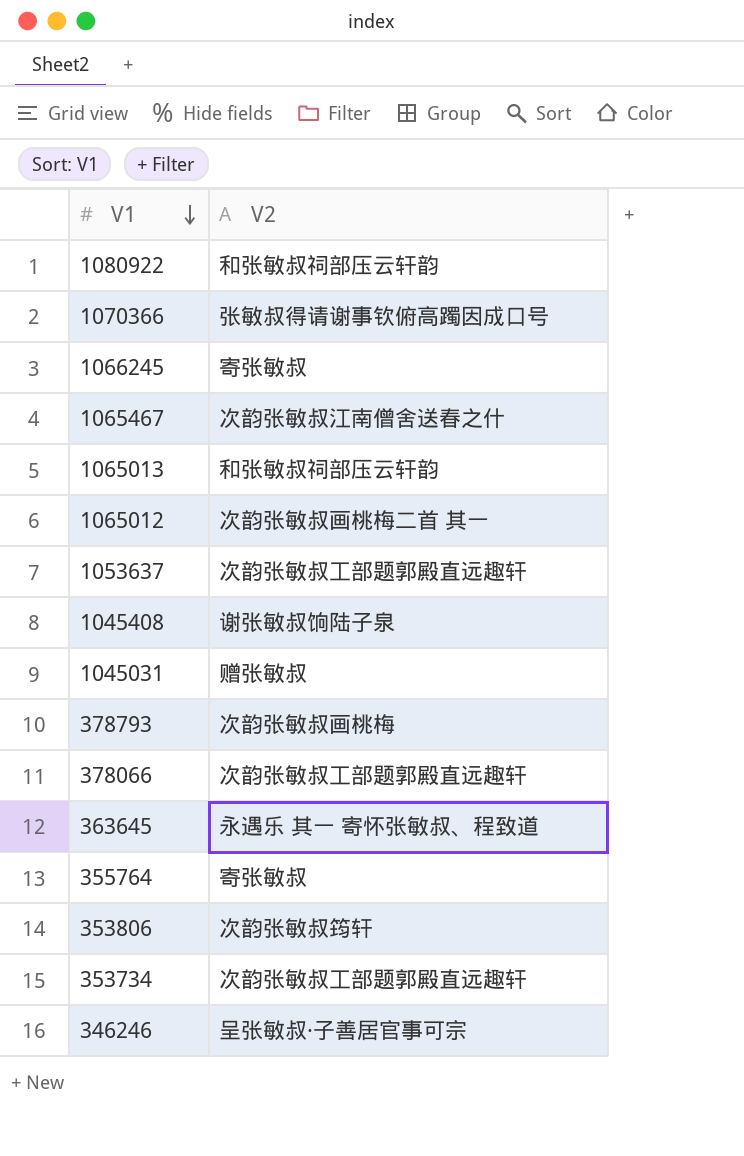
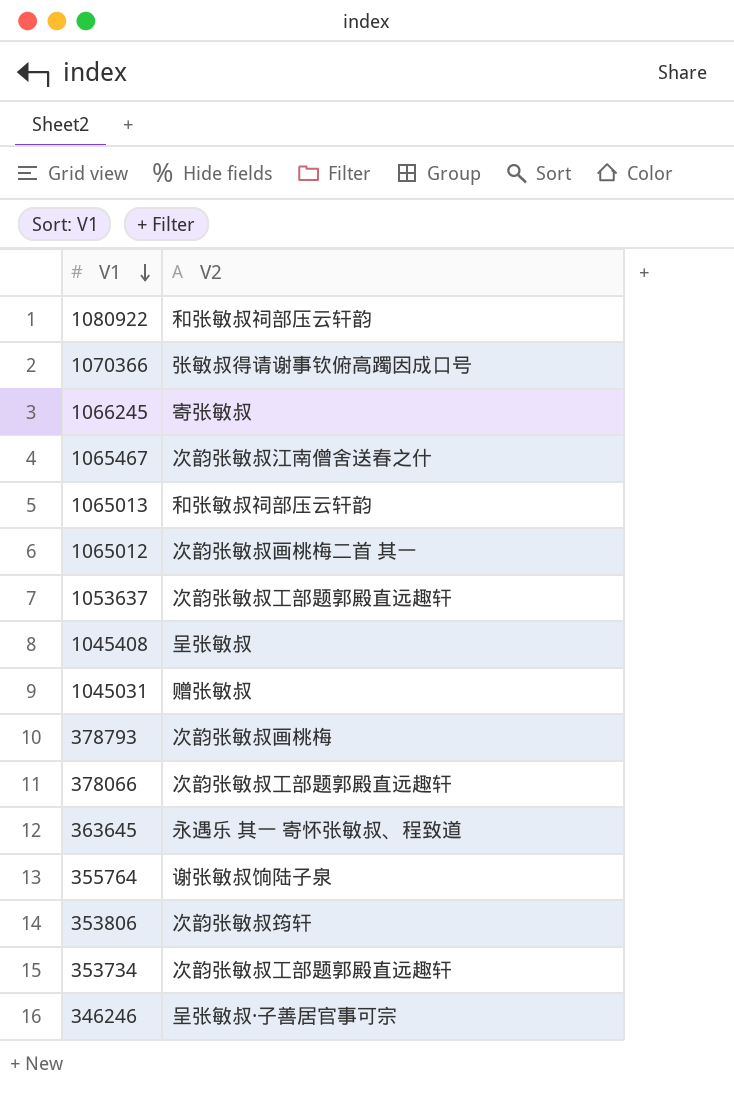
1045408 | V2: 谢张敏叔饷陆子泉 -> 呈张敏叔
355764 | V2: 寄张敏叔 -> 谢张敏叔饷陆子泉

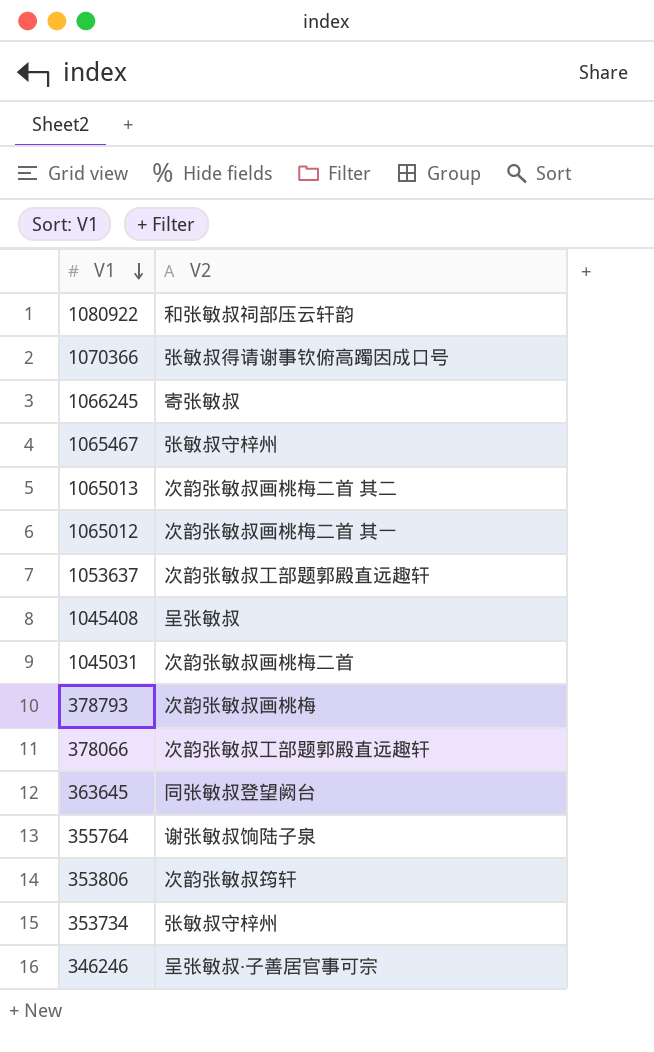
1065467 | V2: 次韵张敏叔江南僧舍送春之什 -> 张敏叔守梓州
1065013 | V2: 和张敏叔祠部压云轩韵 -> 次韵张敏叔画桃梅二首 其二
1045031 | V2: 赠张敏叔 -> 次韵张敏叔画桃梅二首
363645 | V2: 永遇乐 其一 寄怀张敏叔、程致道 -> 同张敏叔登望阙台
353734 | V2: 次韵张敏叔工部题郭殿直远趣轩 -> 张敏叔守梓州

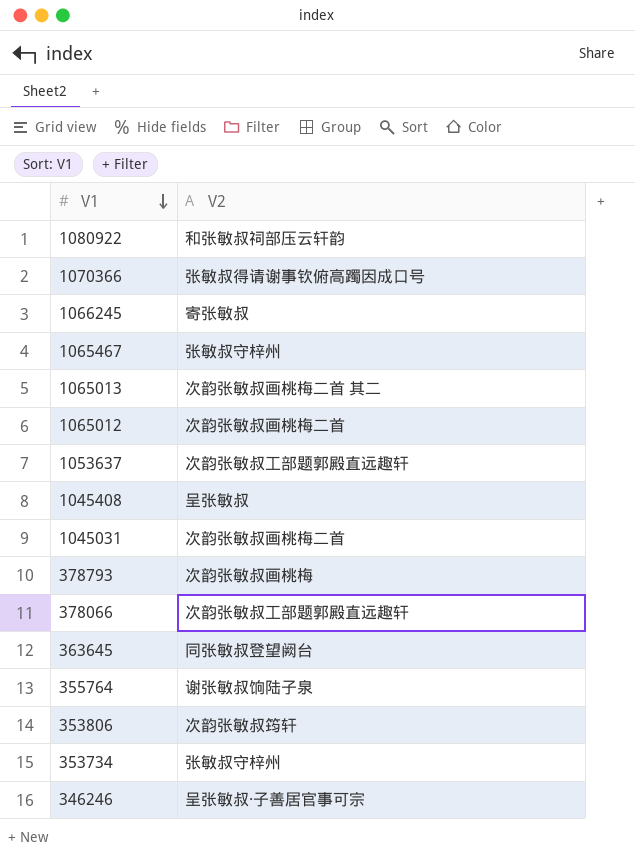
1065012 | V2: 次韵张敏叔画桃梅二首 其一 -> 次韵张敏叔画桃梅二首

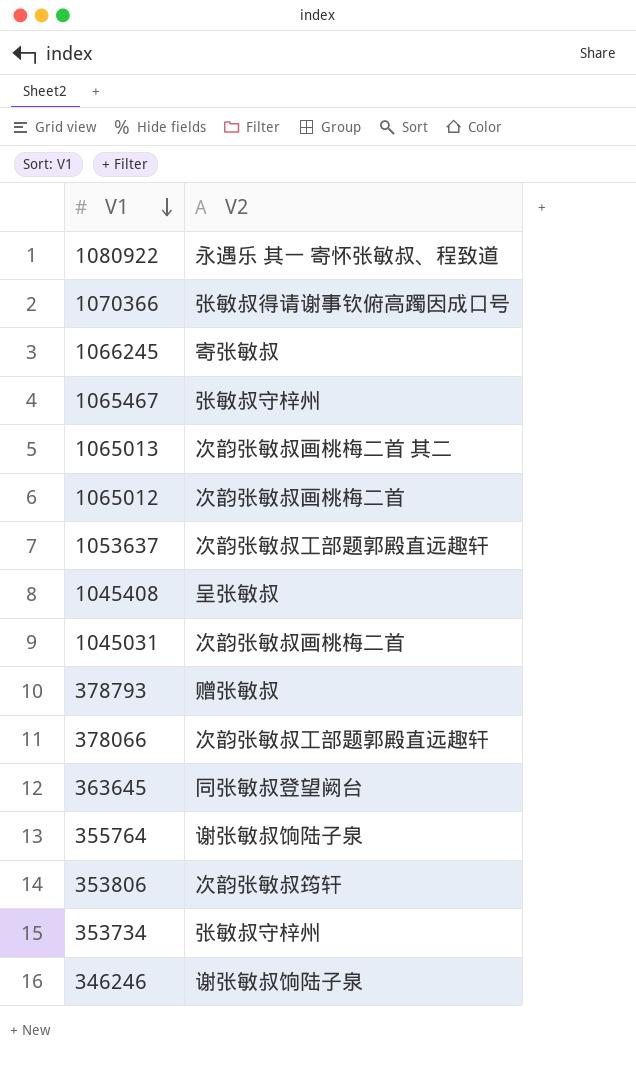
1080922 | V2: 和张敏叔祠部压云轩韵 -> 永遇乐 其一 寄怀张敏叔、程致道
378793 | V2: 次韵张敏叔画桃梅 -> 赠张敏叔
346246 | V2: 呈张敏叔·子善居官事可宗 -> 谢张敏叔饷陆子泉

